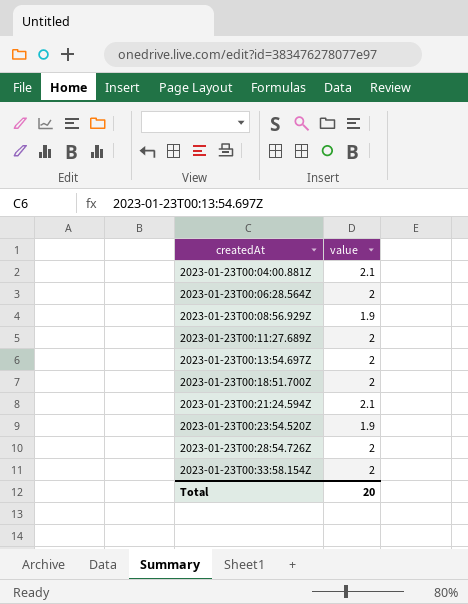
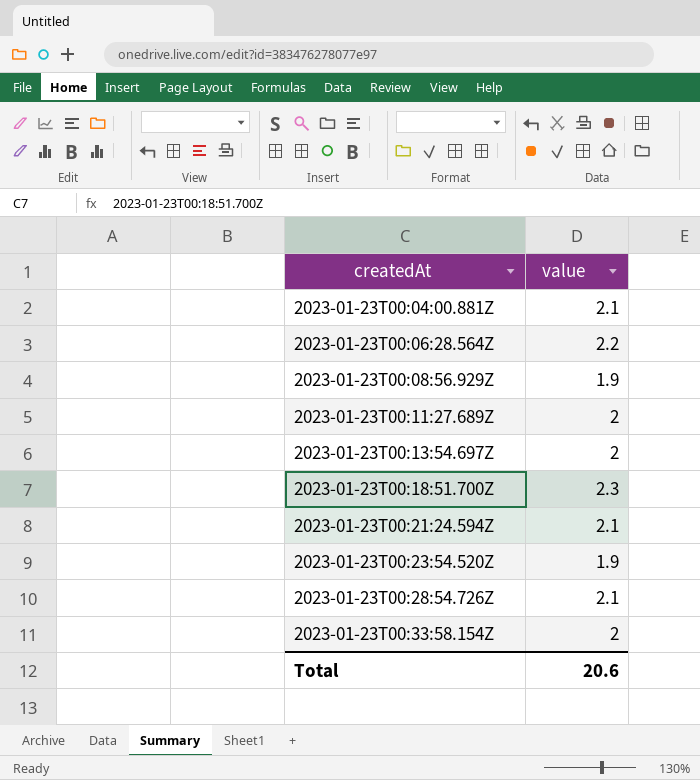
2023-01-23T00:06:28.564Z | value: 2 -> 2.2
2023-01-23T00:18:51.700Z | value: 2 -> 2.3
2023-01-23T00:28:54.726Z | value: 2 -> 2.1
Total | value: 20 -> 20.6

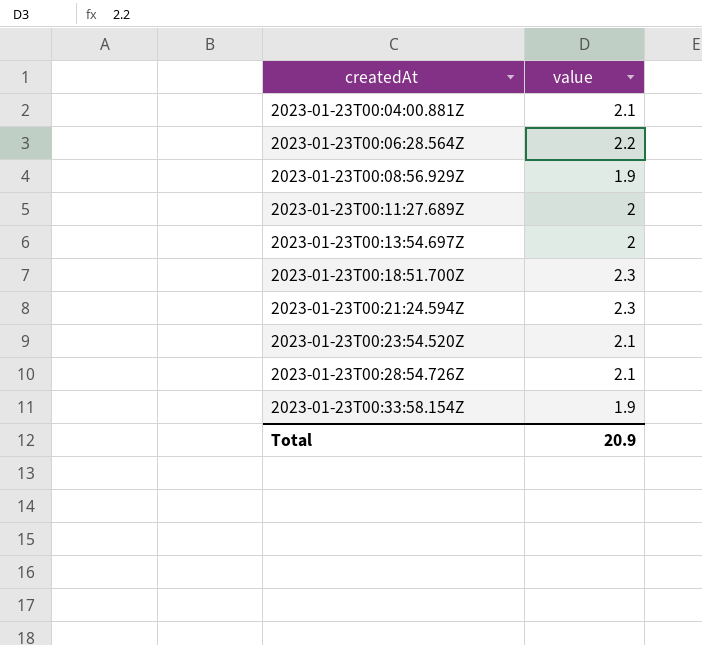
2023-01-23T00:21:24.594Z | value: 2.1 -> 2.3
2023-01-23T00:23:54.520Z | value: 1.9 -> 2.1
2023-01-23T00:33:58.154Z | value: 2 -> 1.9
Total | value: 20.6 -> 20.9

